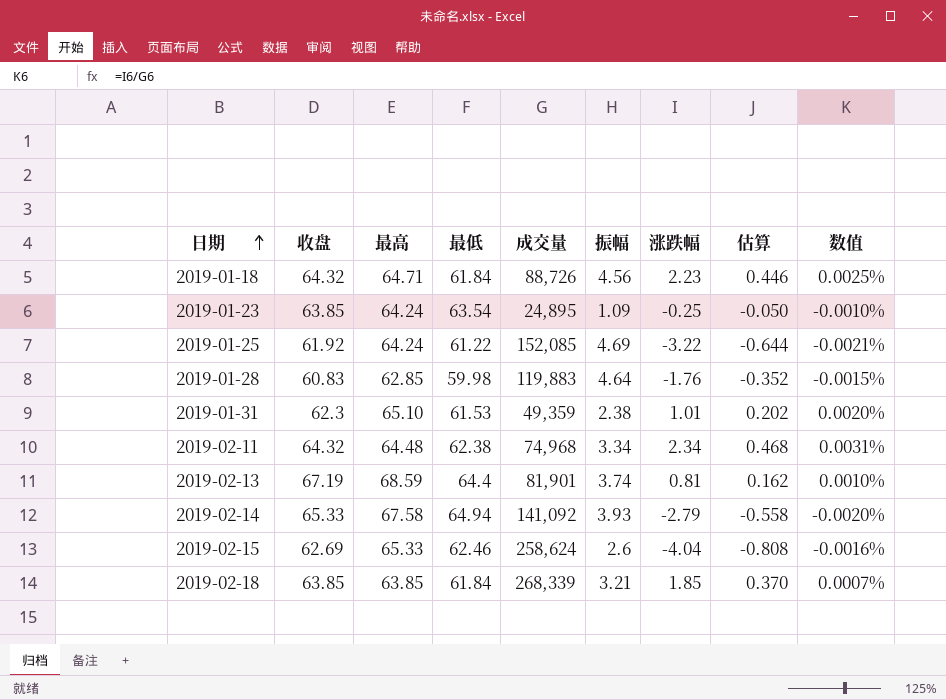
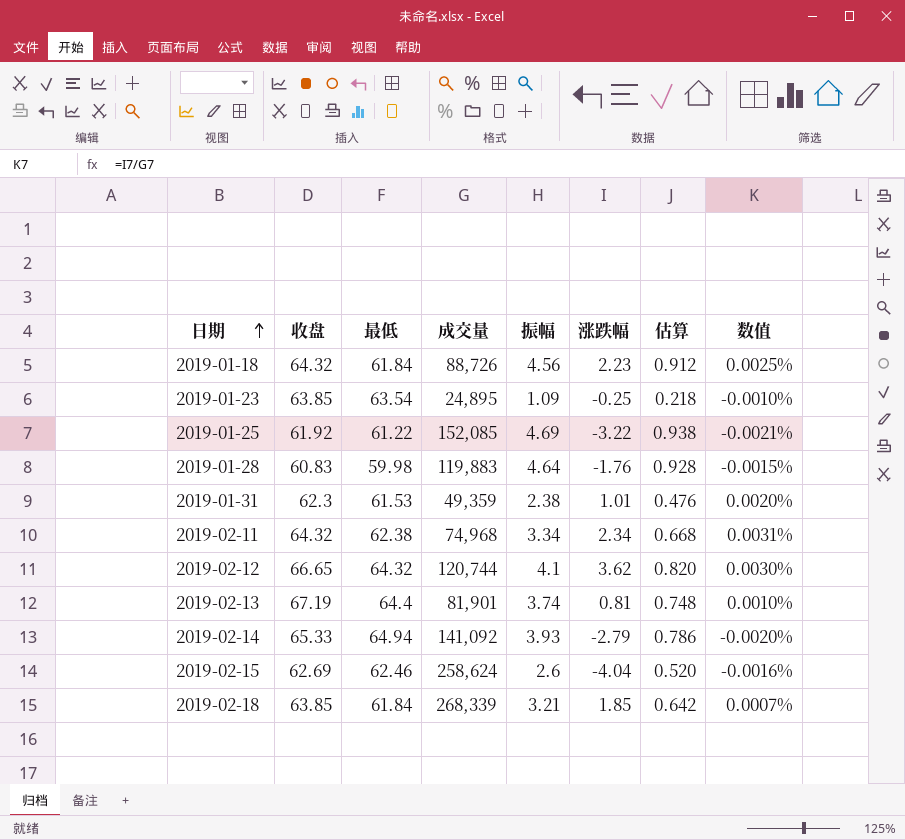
column 最高 | position: 3 -> none
column 估算 | formula: [涨跌幅] * 0.2 -> [振幅] * 0.2
row 2019-02-12: none -> 66.65 | 64.32 | 120,744 | 4.1 | 3.62 | 0.820 | 0.0030%

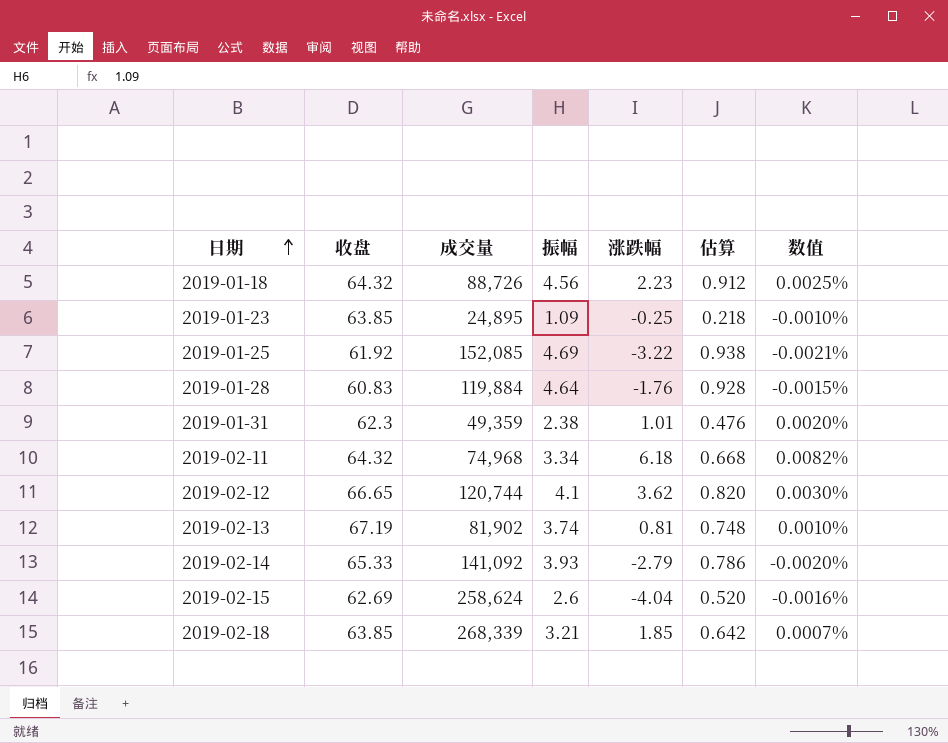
column 最低 | position: 3 -> none
2019-01-28 | 成交量: 119,883 -> 119,884
2019-02-11 | 涨跌幅: 2.34 -> 6.18
2019-02-11 | 数值: 0.0031% -> 0.0082%
2019-02-13 | 成交量: 81,901 -> 81,902

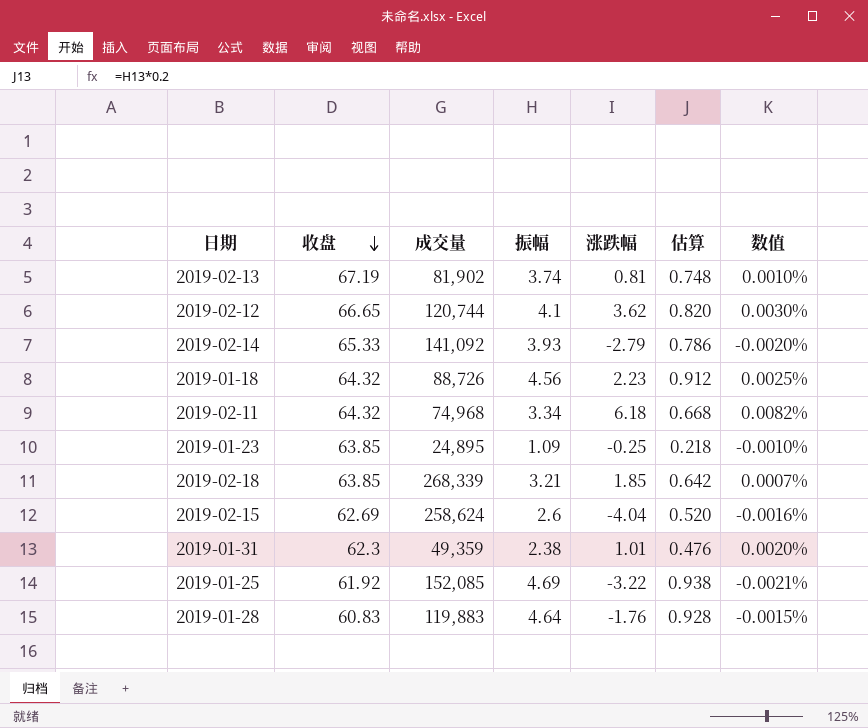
row order: 日期 ascending -> 收盘 descending
2019-01-28 | 成交量: 119,884 -> 119,883

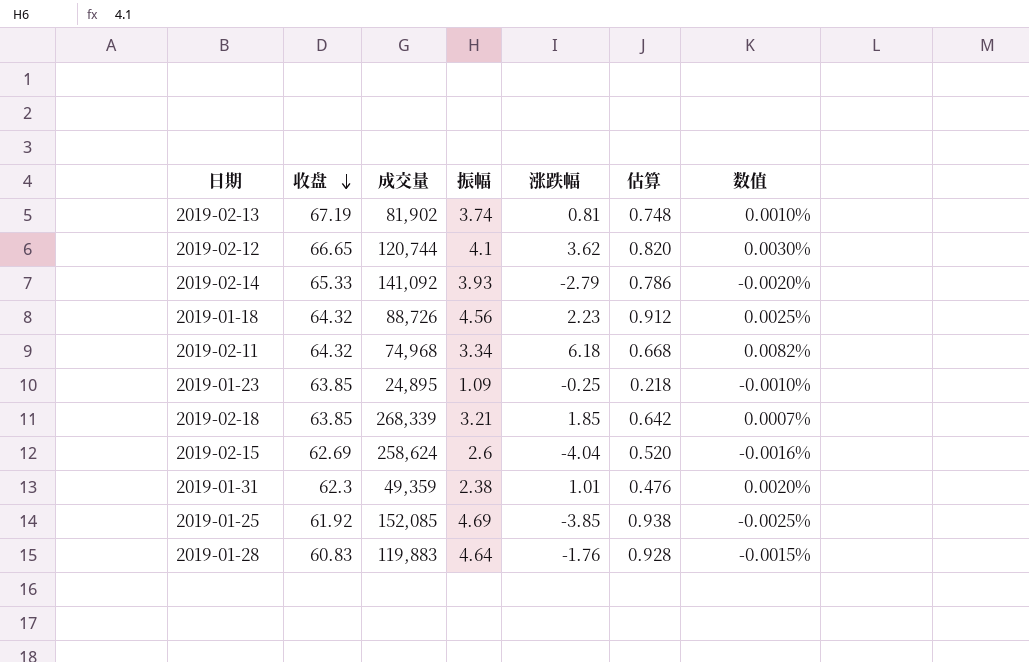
2019-01-25 | 涨跌幅: -3.22 -> -3.85
2019-01-25 | 数值: -0.0021% -> -0.0025%

